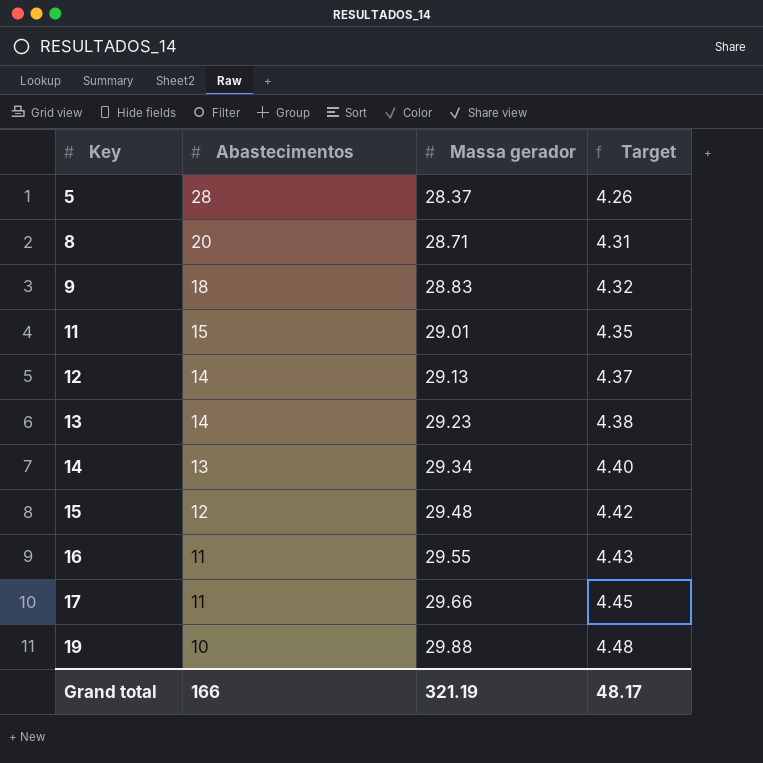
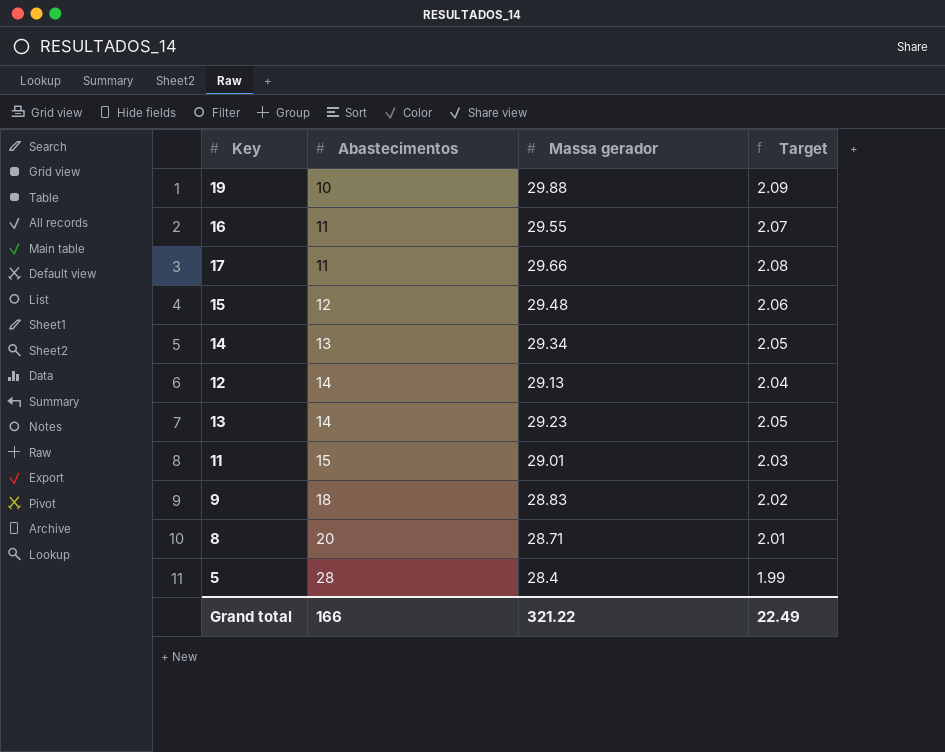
row order: Key ascending -> Abastecimentos ascending
column Target | formula: [Massa gerador] * 0.15 -> [Massa gerador] * 0.07
5 | Massa gerador: 28.37 -> 28.4
Grand total | Massa gerador: 321.19 -> 321.22
Grand total | Target: 48.17 -> 22.49

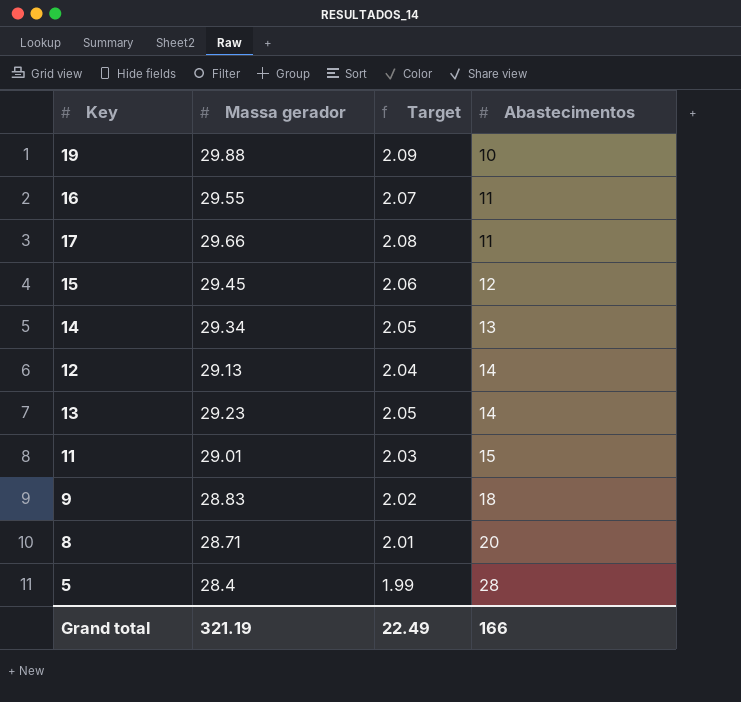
column Abastecimentos | position: 2 -> 4
15 | Massa gerador: 29.48 -> 29.45
Grand total | Massa gerador: 321.22 -> 321.19

